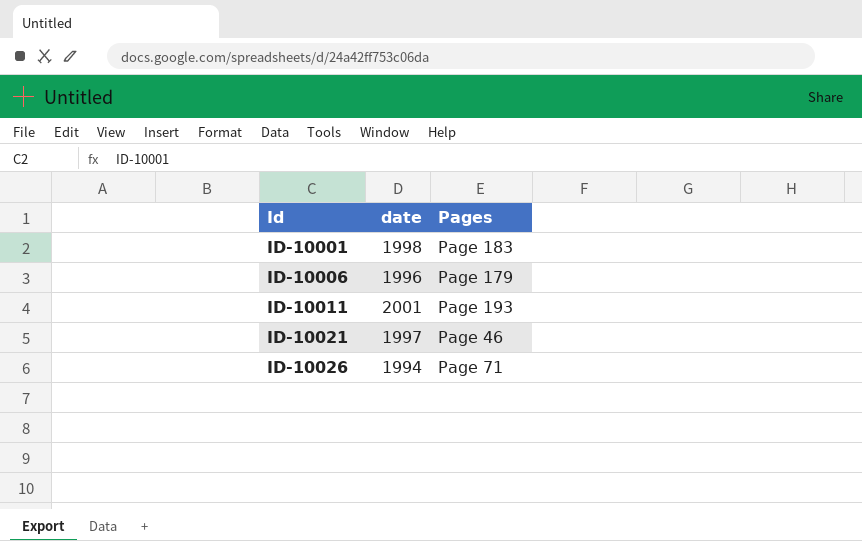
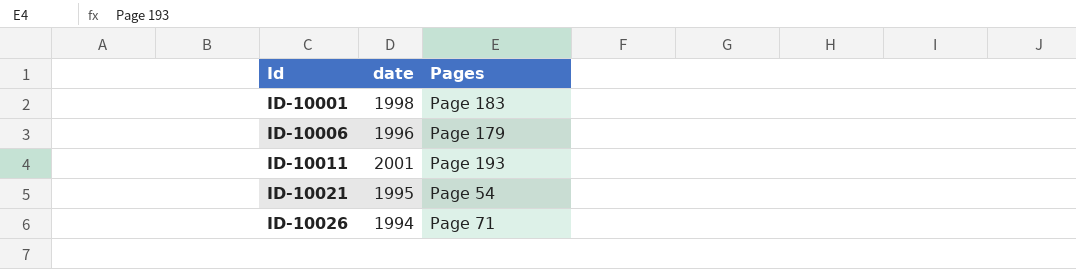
ID-10021 | date: 1997 -> 1995
ID-10021 | Pages: Page 46 -> Page 54

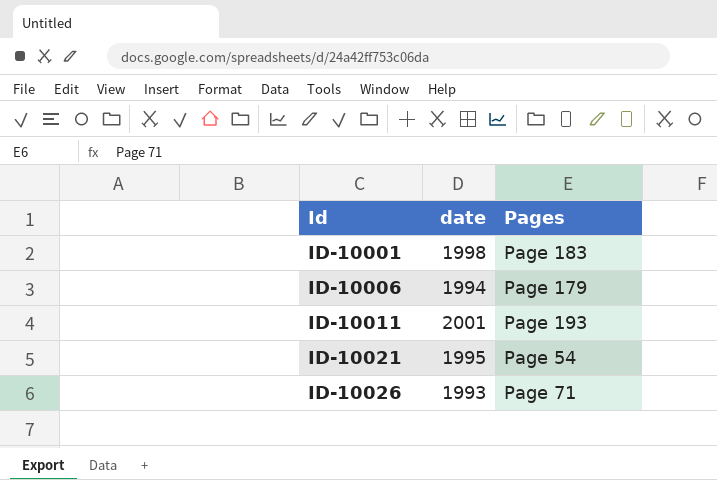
ID-10006 | date: 1996 -> 1994
ID-10026 | date: 1994 -> 1993

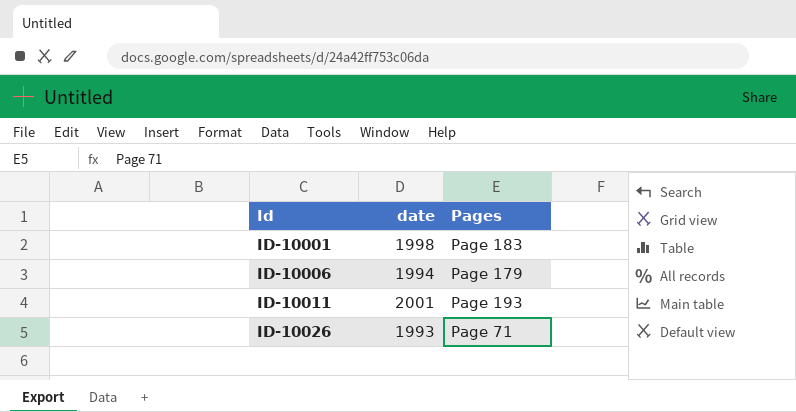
row ID-10021: 1995 | Page 54 -> none

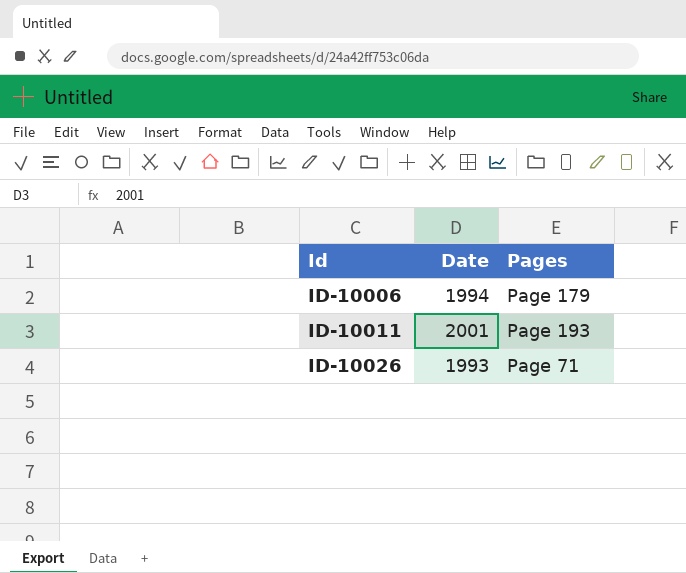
column name: date -> Date
row ID-10001: 1998 | Page 183 -> none

